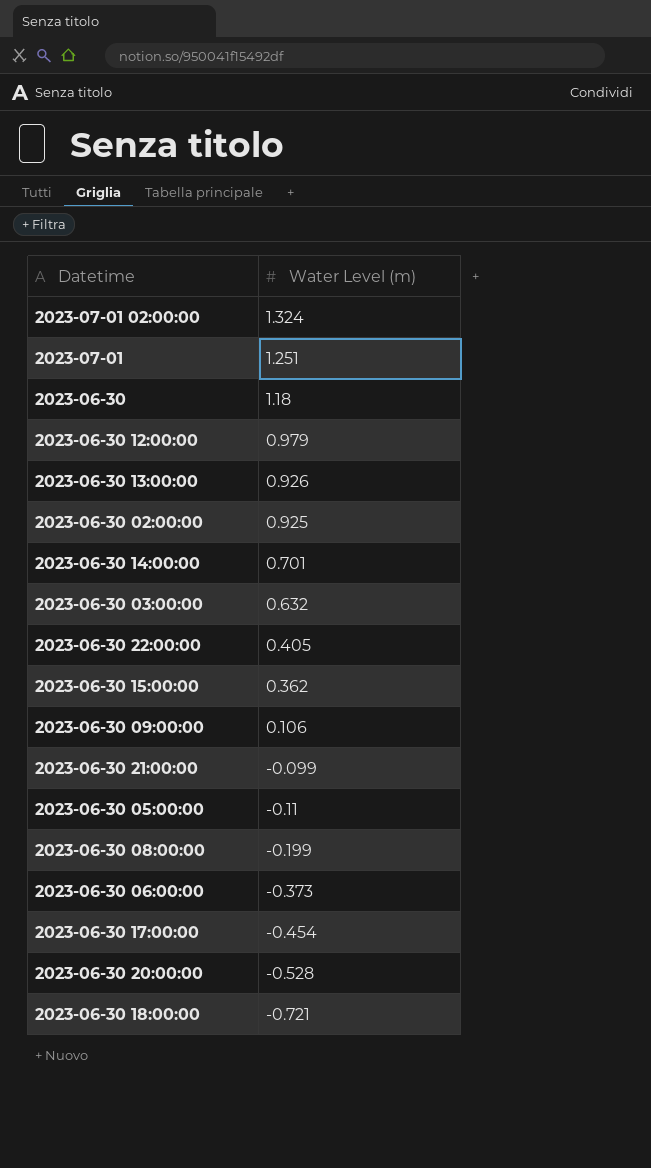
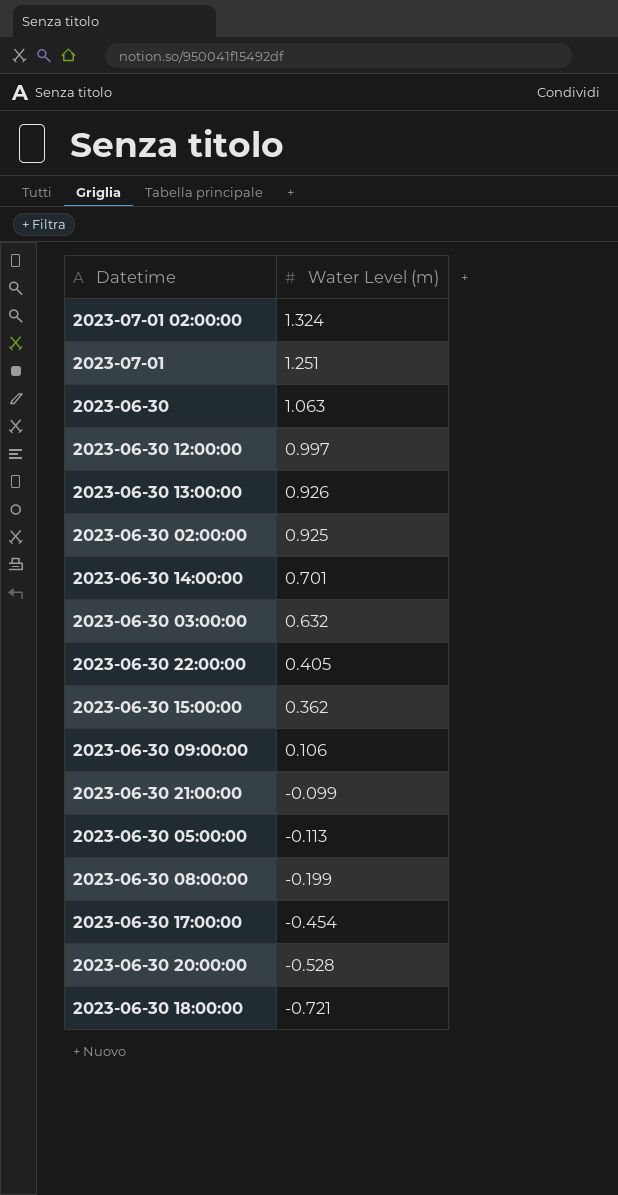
row 2023-06-30 06:00:00: -0.373 -> none
2023-06-30 | Water Level (m): 1.18 -> 1.063
2023-06-30 12:00:00 | Water Level (m): 0.979 -> 0.997
2023-06-30 05:00:00 | Water Level (m): -0.11 -> -0.113

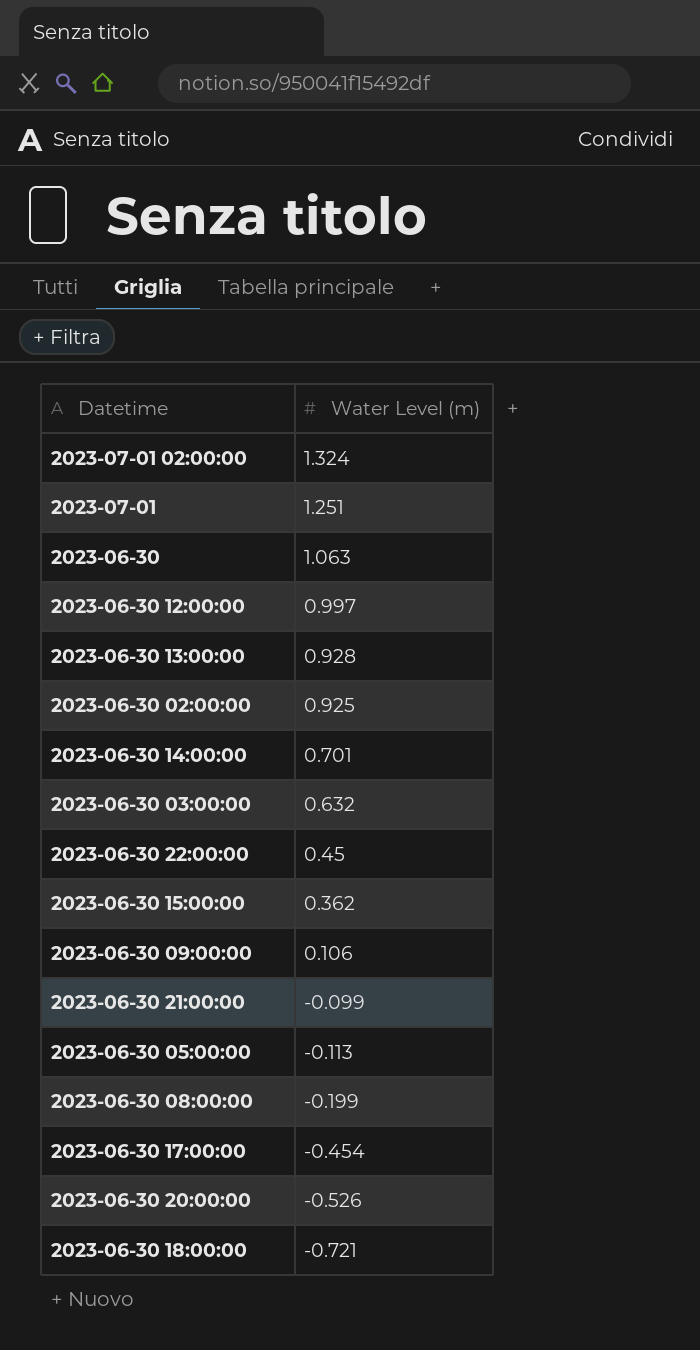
2023-06-30 13:00:00 | Water Level (m): 0.926 -> 0.928
2023-06-30 22:00:00 | Water Level (m): 0.405 -> 0.45
2023-06-30 20:00:00 | Water Level (m): -0.528 -> -0.526

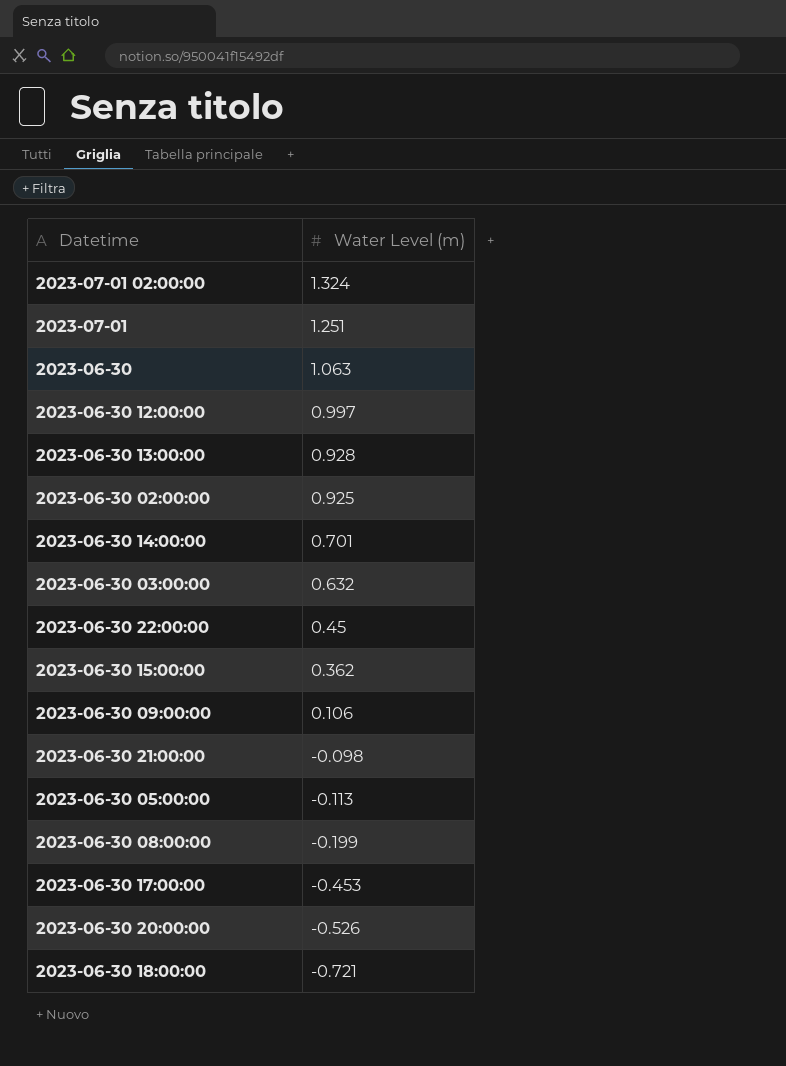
2023-06-30 21:00:00 | Water Level (m): -0.099 -> -0.098
2023-06-30 17:00:00 | Water Level (m): -0.454 -> -0.453

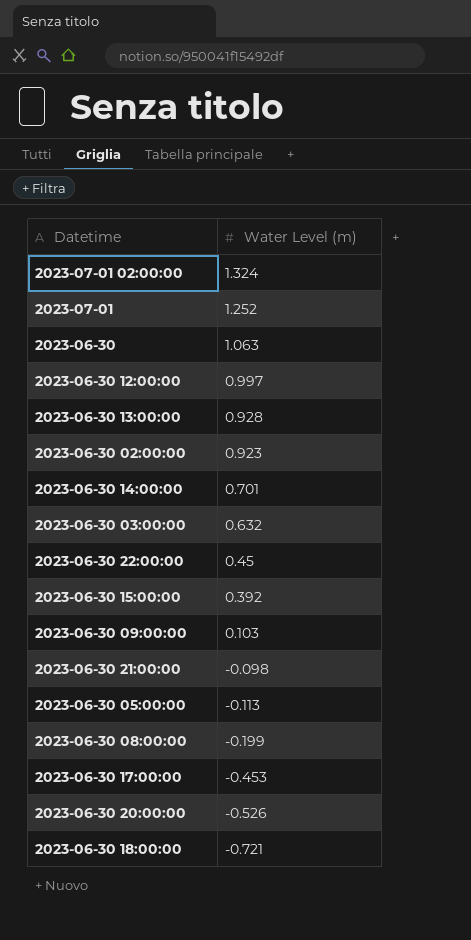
2023-07-01 | Water Level (m): 1.251 -> 1.252
2023-06-30 02:00:00 | Water Level (m): 0.925 -> 0.923
2023-06-30 15:00:00 | Water Level (m): 0.362 -> 0.392
2023-06-30 09:00:00 | Water Level (m): 0.106 -> 0.103

